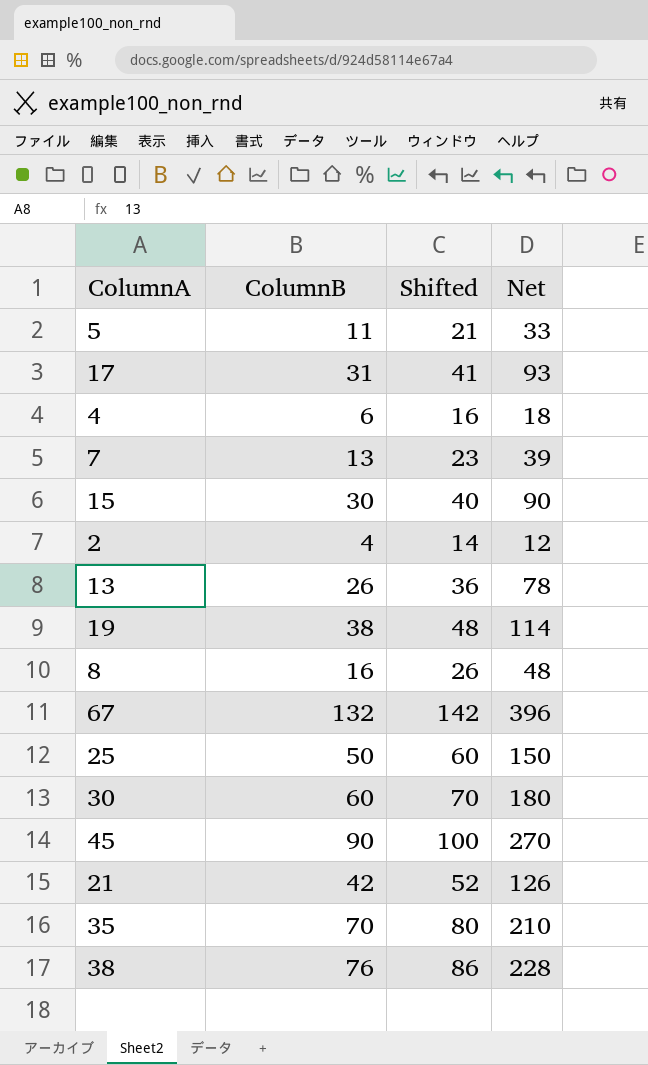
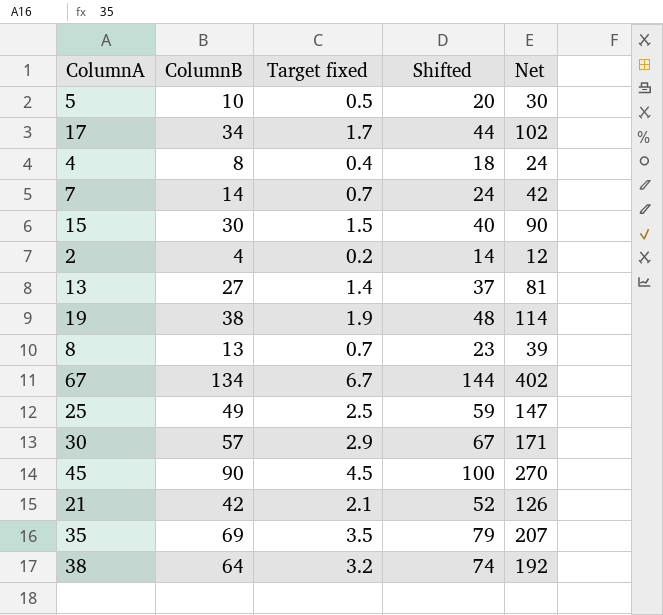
column Target fixed | formula: none -> [ColumnB] * 0.05
5 | ColumnB: 11 -> 10
5 | Shifted: 21 -> 20
5 | Net: 33 -> 30
17 | ColumnB: 31 -> 34
17 | Shifted: 41 -> 44
17 | Net: 93 -> 102
4 | ColumnB: 6 -> 8
4 | Shifted: 16 -> 18
4 | Net: 18 -> 24
7 | ColumnB: 13 -> 14
7 | Shifted: 23 -> 24
7 | Net: 39 -> 42
13 | ColumnB: 26 -> 27
13 | Shifted: 36 -> 37
13 | Net: 78 -> 81
8 | ColumnB: 16 -> 13
8 | Shifted: 26 -> 23
8 | Net: 48 -> 39
67 | ColumnB: 132 -> 134
67 | Shifted: 142 -> 144
67 | Net: 396 -> 402
25 | ColumnB: 50 -> 49
25 | Shifted: 60 -> 59
25 | Net: 150 -> 147
30 | ColumnB: 60 -> 57
30 | Shifted: 70 -> 67
30 | Net: 180 -> 171
35 | ColumnB: 70 -> 69
35 | Shifted: 80 -> 79
35 | Net: 210 -> 207
38 | ColumnB: 76 -> 64
38 | Shifted: 86 -> 74
38 | Net: 228 -> 192

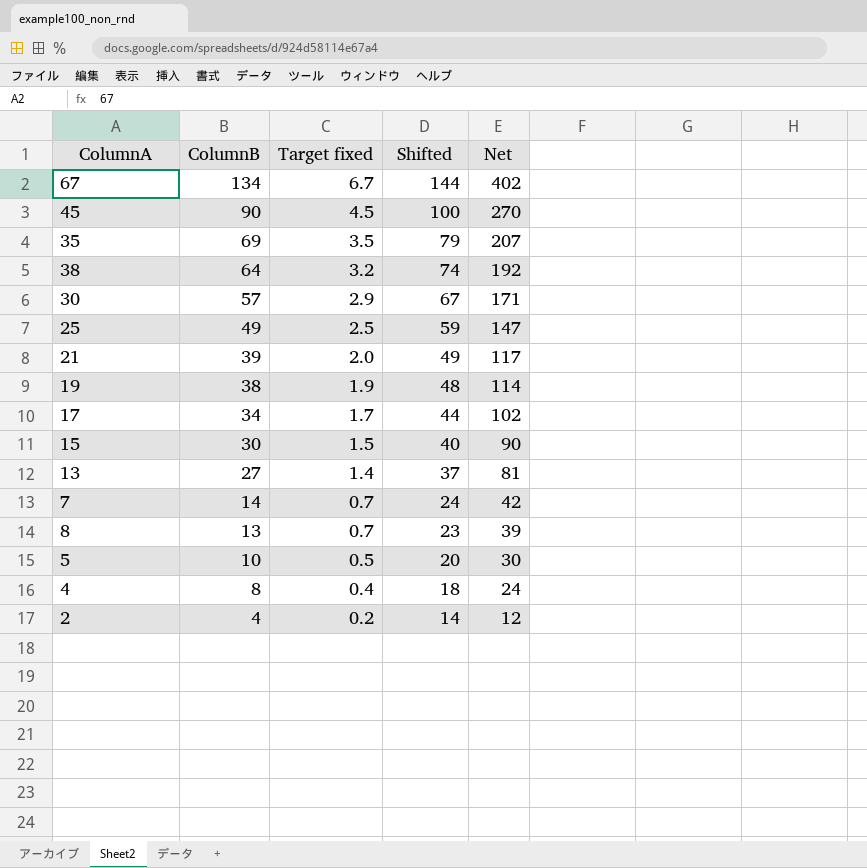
row order: none -> ColumnB descending
21 | ColumnB: 42 -> 39
21 | Target fixed: 2.1 -> 2.0
21 | Shifted: 52 -> 49
21 | Net: 126 -> 117

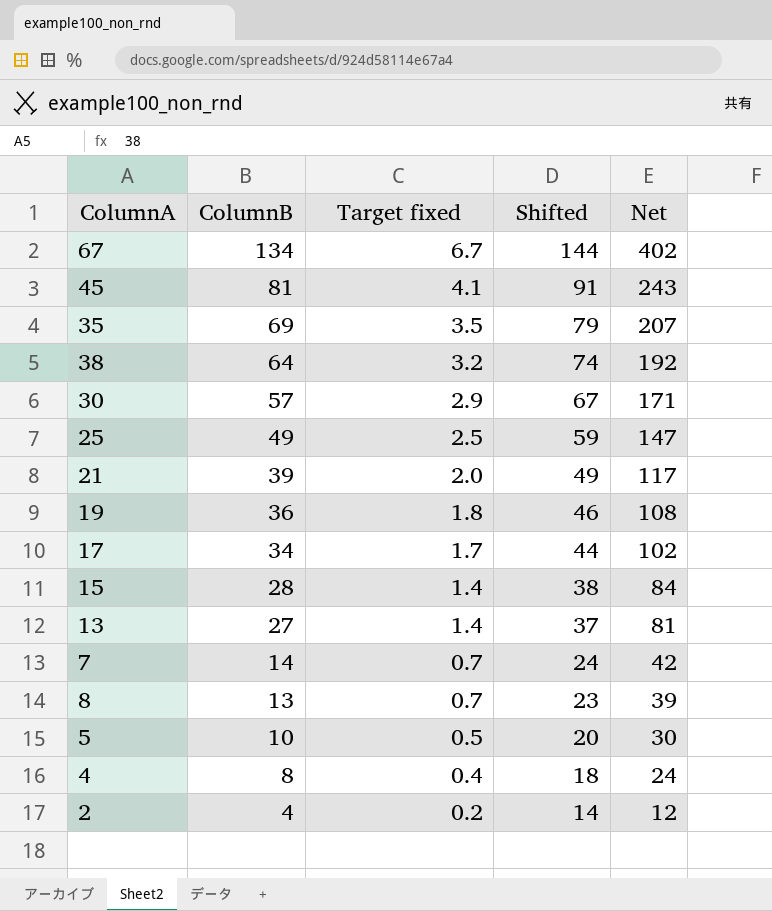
45 | ColumnB: 90 -> 81
45 | Target fixed: 4.5 -> 4.1
45 | Shifted: 100 -> 91
45 | Net: 270 -> 243
19 | ColumnB: 38 -> 36
19 | Target fixed: 1.9 -> 1.8
19 | Shifted: 48 -> 46
19 | Net: 114 -> 108
15 | ColumnB: 30 -> 28
15 | Target fixed: 1.5 -> 1.4
15 | Shifted: 40 -> 38
15 | Net: 90 -> 84

